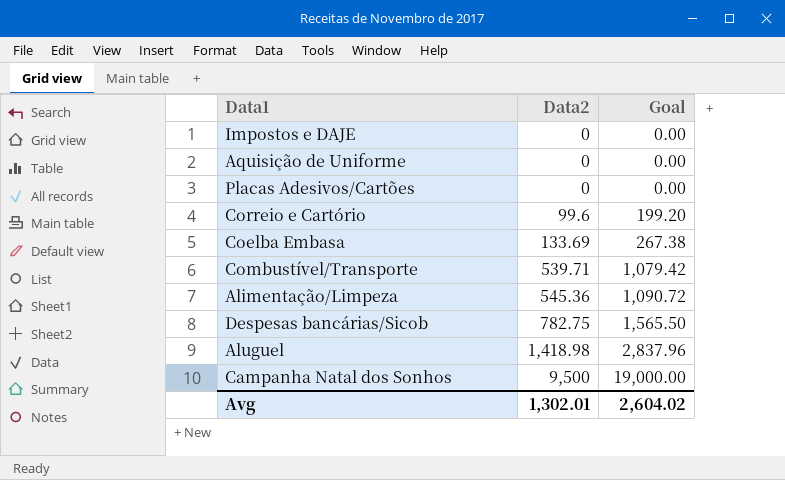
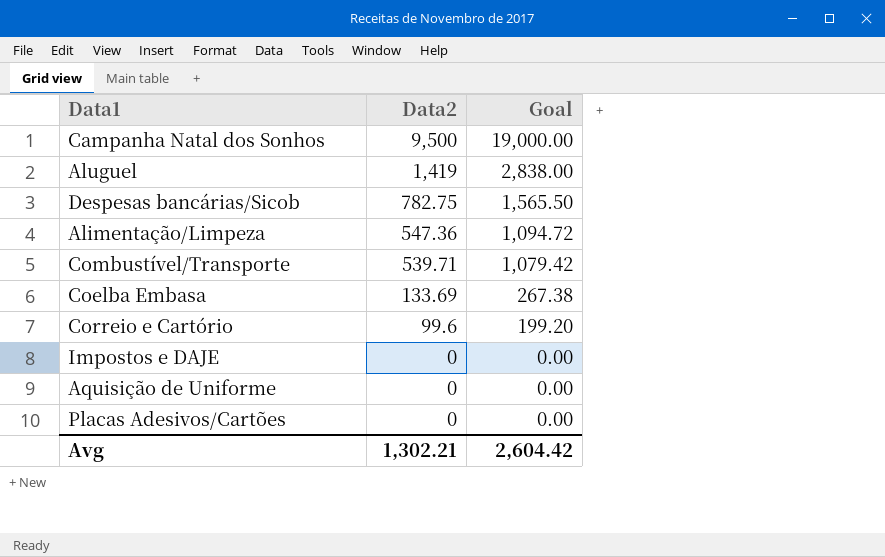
row order: Data2 ascending -> Data2 descending
Aluguel | Data2: 1,418.98 -> 1,419
Aluguel | Goal: 2,837.96 -> 2,838.00
Alimentação/Limpeza | Data2: 545.36 -> 547.36
Alimentação/Limpeza | Goal: 1,090.72 -> 1,094.72
Avg | Data2: 1,302.01 -> 1,302.21
Avg | Goal: 2,604.02 -> 2,604.42

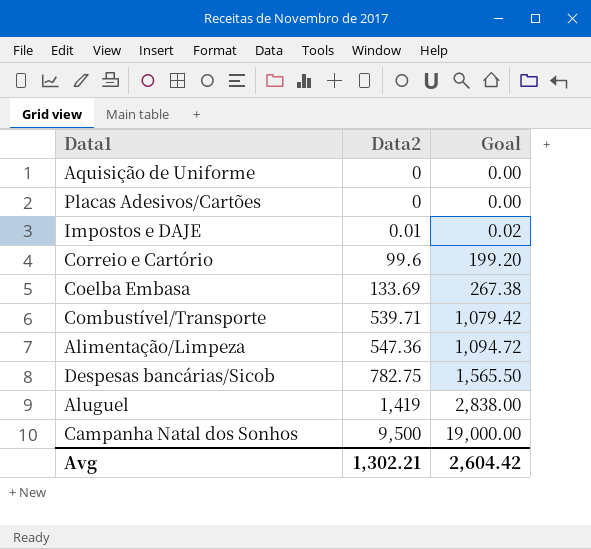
row order: Data2 descending -> Data2 ascending
Impostos e DAJE | Data2: 0 -> 0.01
Impostos e DAJE | Goal: 0.00 -> 0.02

